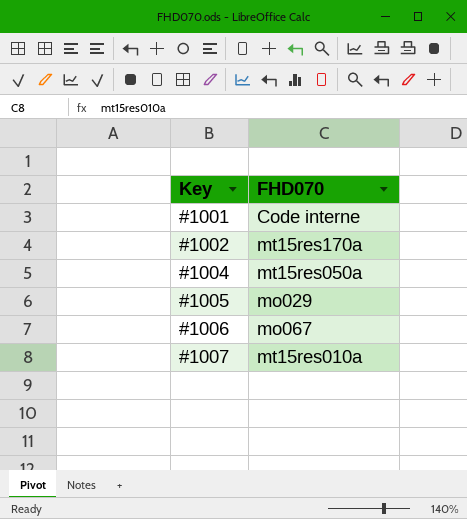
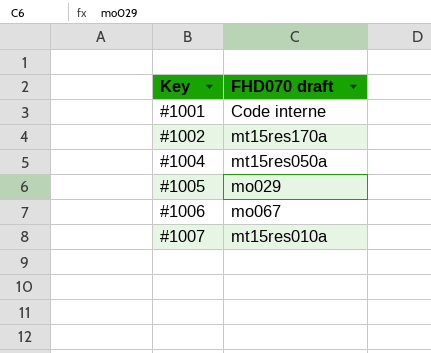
column name: FHD070 -> FHD070 draft

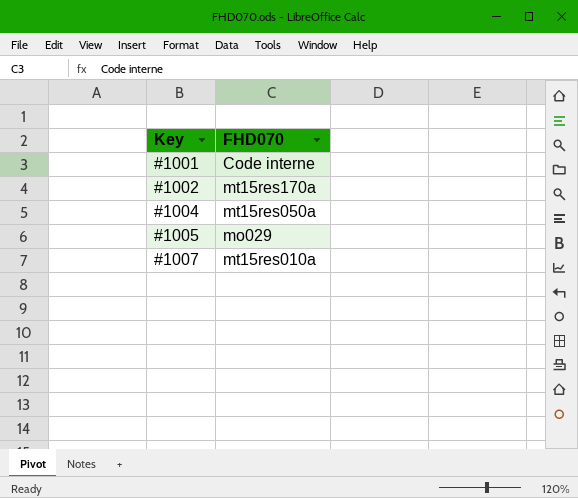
column name: FHD070 draft -> FHD070
row #1006: mo067 -> none

